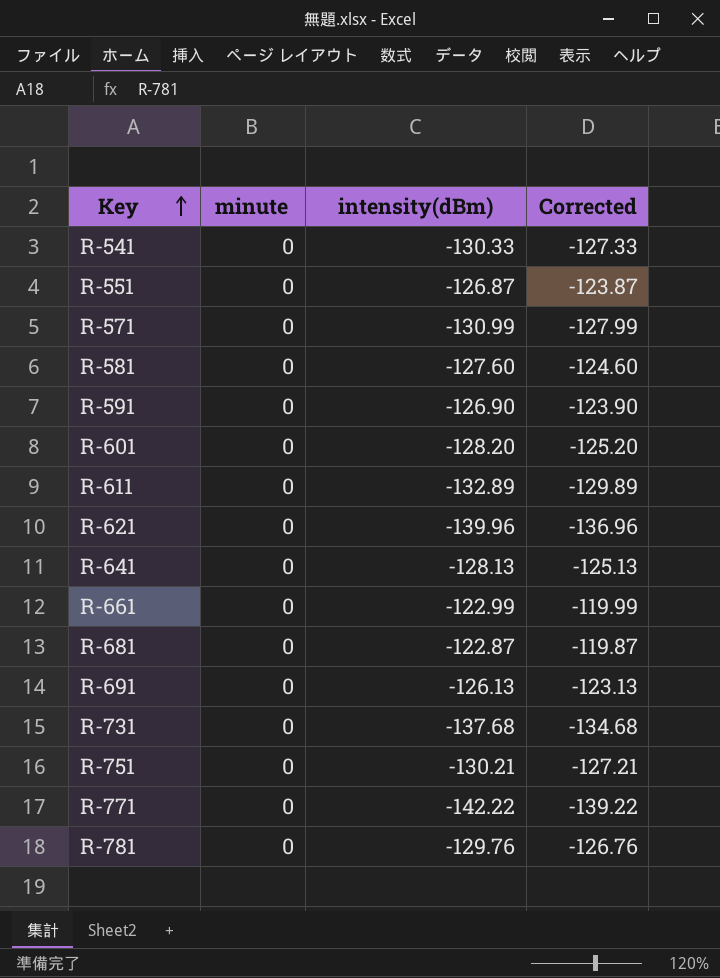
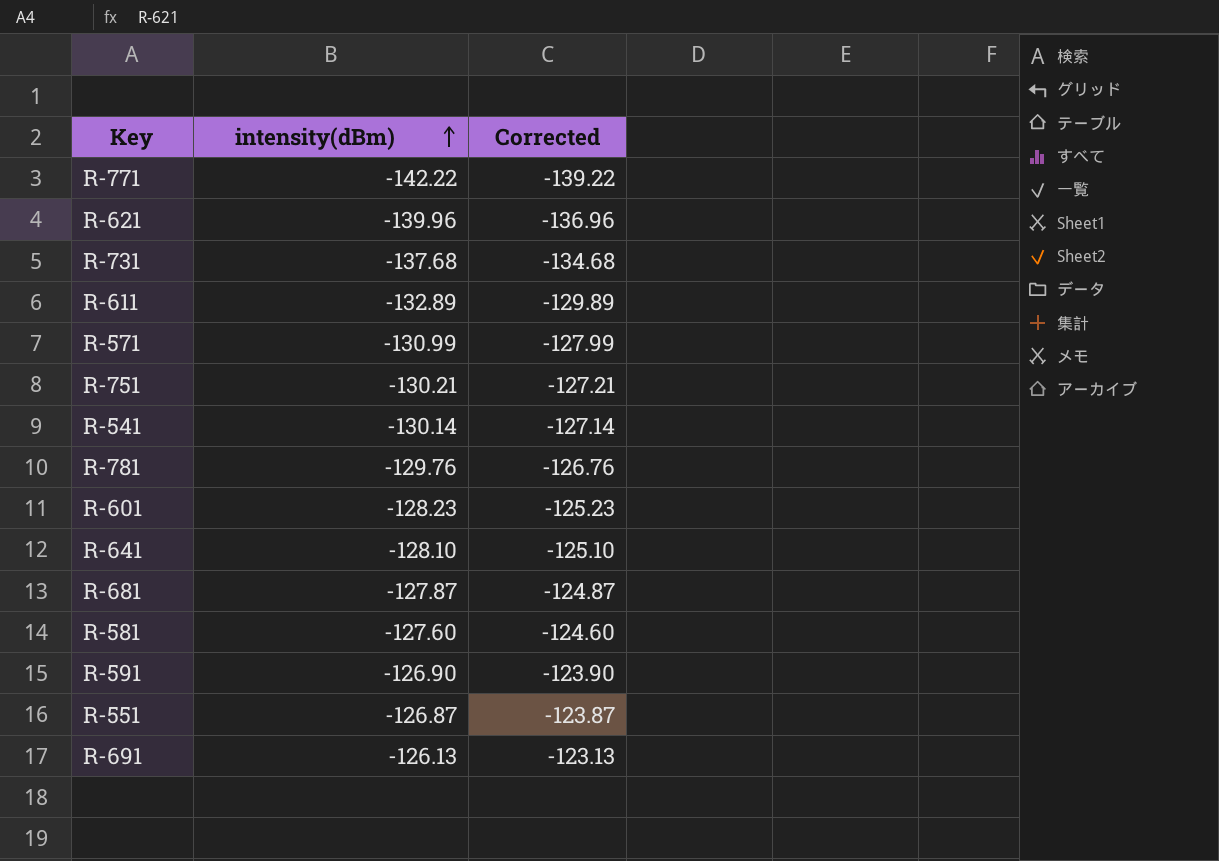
row order: Key ascending -> intensity(dBm) ascending
column minute | position: 2 -> none
row R-661: 0 | -122.99 | -119.99 -> none
R-541 | intensity(dBm): -130.33 -> -130.14
R-541 | Corrected: -127.33 -> -127.14
R-601 | intensity(dBm): -128.20 -> -128.23
R-601 | Corrected: -125.20 -> -125.23
R-641 | intensity(dBm): -128.13 -> -128.10
R-641 | Corrected: -125.13 -> -125.10
R-681 | intensity(dBm): -122.87 -> -127.87
R-681 | Corrected: -119.87 -> -124.87

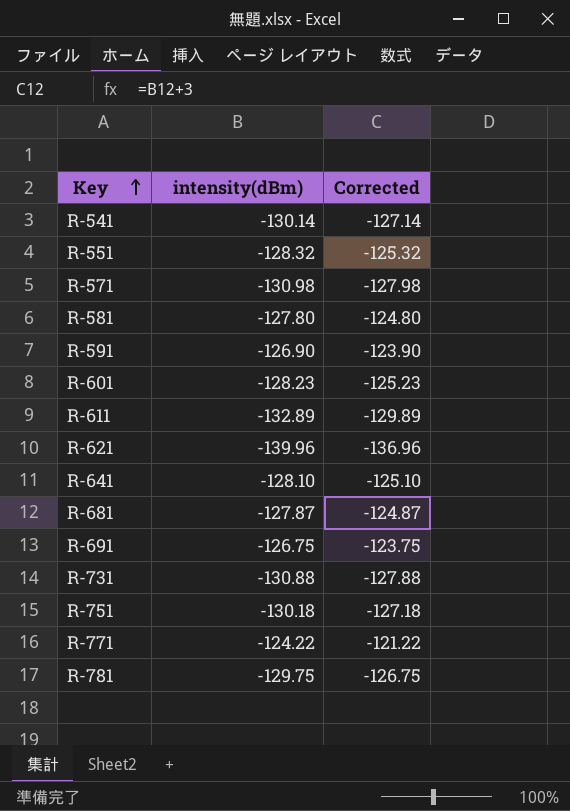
row order: intensity(dBm) ascending -> Key ascending
R-551 | intensity(dBm): -126.87 -> -128.32
R-551 | Corrected: -123.87 -> -125.32
R-571 | intensity(dBm): -130.99 -> -130.98
R-571 | Corrected: -127.99 -> -127.98
R-581 | intensity(dBm): -127.60 -> -127.80
R-581 | Corrected: -124.60 -> -124.80
R-691 | intensity(dBm): -126.13 -> -126.75
R-691 | Corrected: -123.13 -> -123.75
R-731 | intensity(dBm): -137.68 -> -130.88
R-731 | Corrected: -134.68 -> -127.88
R-751 | intensity(dBm): -130.21 -> -130.18
R-751 | Corrected: -127.21 -> -127.18
R-771 | intensity(dBm): -142.22 -> -124.22
R-771 | Corrected: -139.22 -> -121.22
R-781 | intensity(dBm): -129.76 -> -129.75
R-781 | Corrected: -126.76 -> -126.75

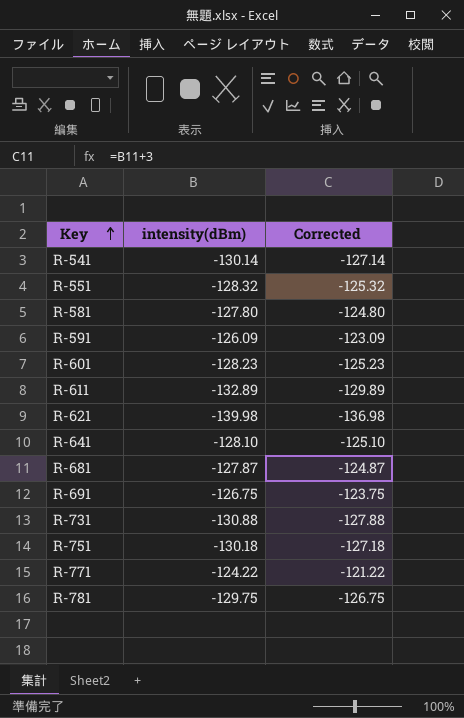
row R-571: -130.98 | -127.98 -> none
R-591 | intensity(dBm): -126.90 -> -126.09
R-591 | Corrected: -123.90 -> -123.09
R-621 | intensity(dBm): -139.96 -> -139.98
R-621 | Corrected: -136.96 -> -136.98

